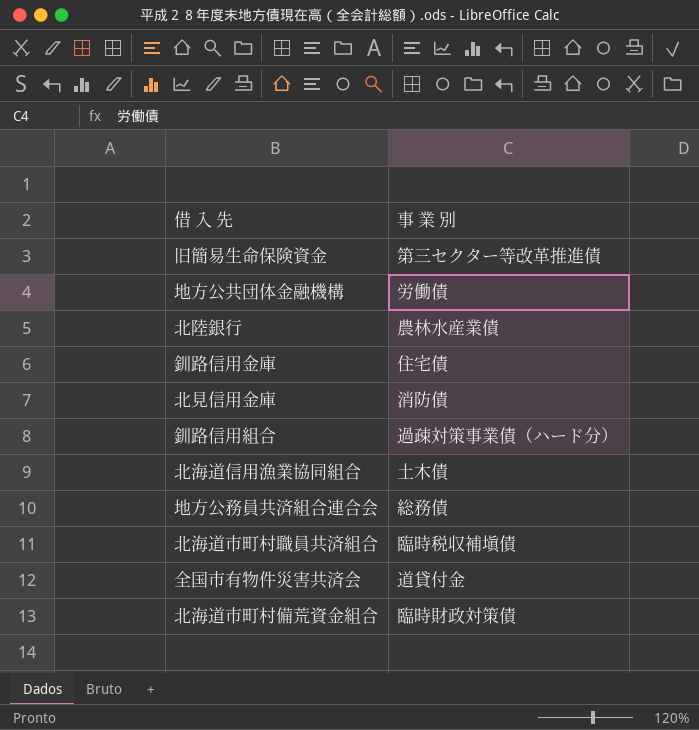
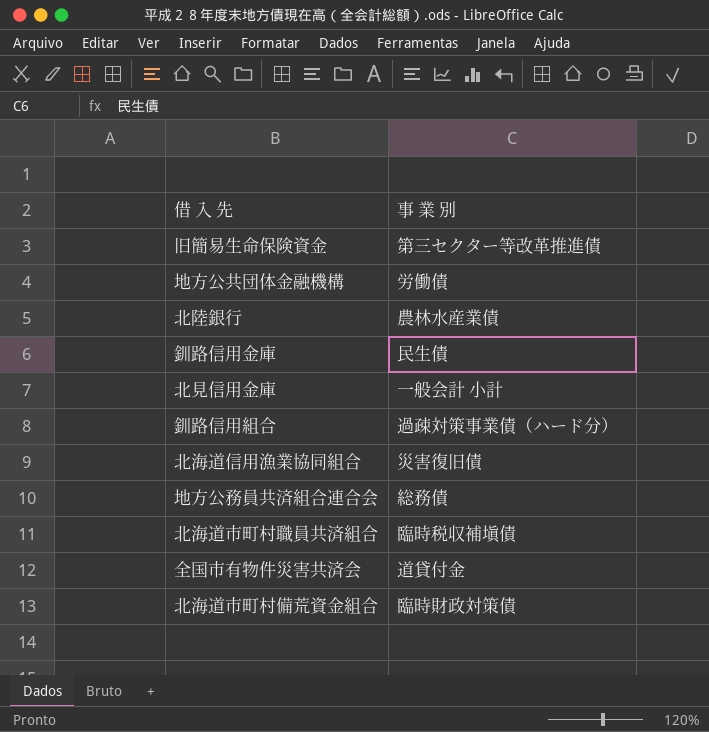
釧路信用金庫 | 事 業 別: 住宅債 -> 民生債
北見信用金庫 | 事 業 別: 消防債 -> 一般会計 小計
北海道信用漁業協同組合 | 事 業 別: 土木債 -> 災害復旧債

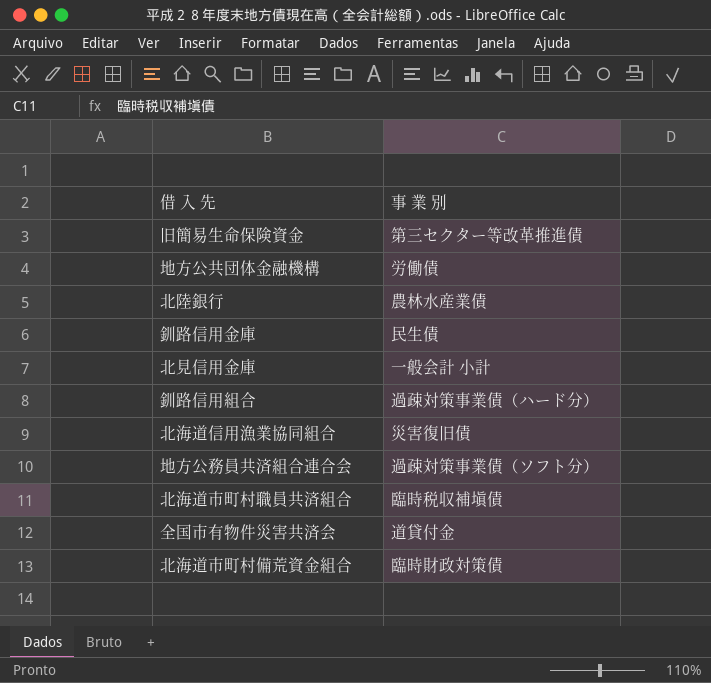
地方公務員共済組合連合会 | 事 業 別: 総務債 -> 過疎対策事業債（ソフト分）

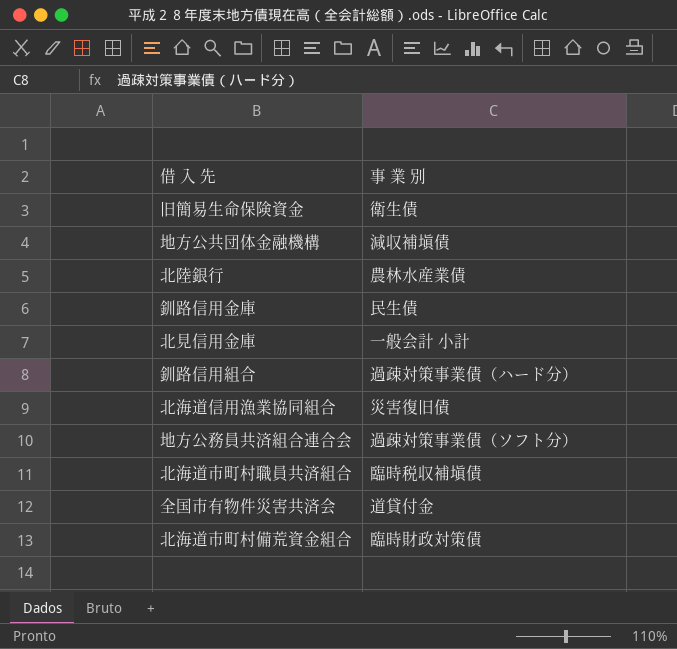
旧簡易生命保険資金 | 事 業 別: 第三セクター等改革推進債 -> 衛生債
地方公共団体金融機構 | 事 業 別: 労働債 -> 減収補塡債

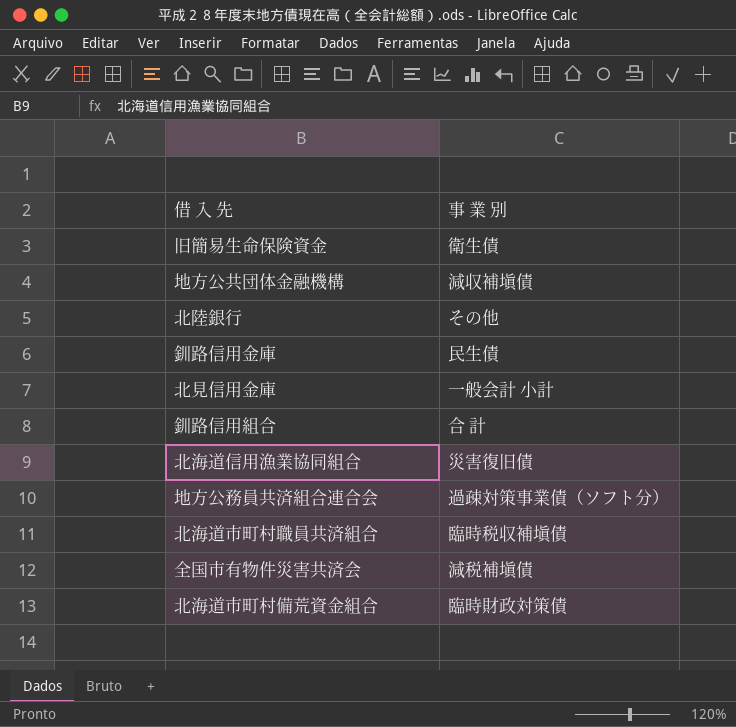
北陸銀行 | 事 業 別: 農林水産業債 -> その他
釧路信用組合 | 事 業 別: 過疎対策事業債（ハード分） -> 合 計
全国市有物件災害共済会 | 事 業 別: 道貸付金 -> 減税補塡債

